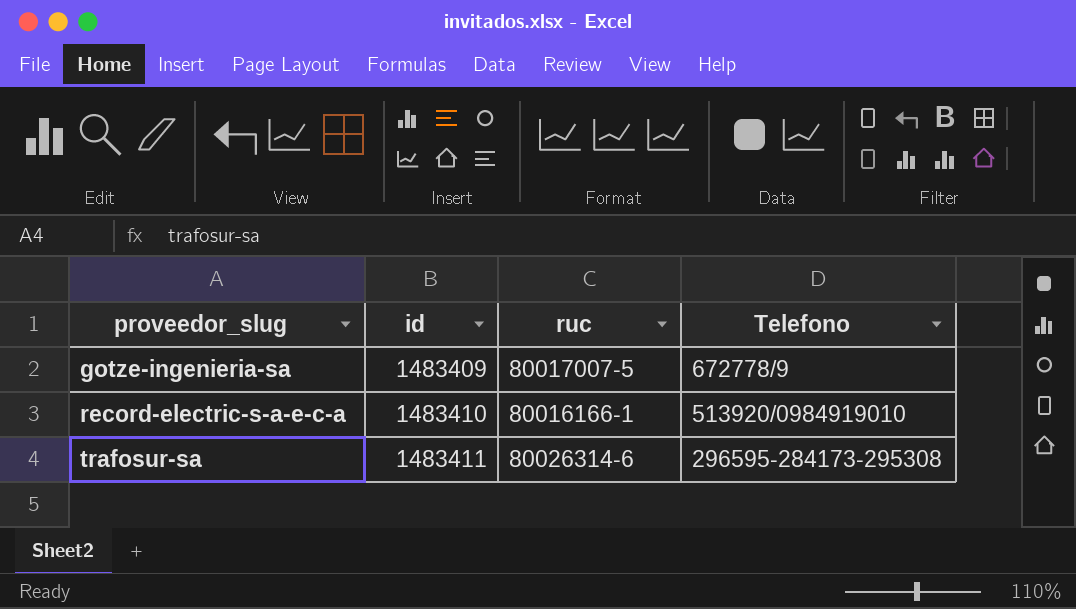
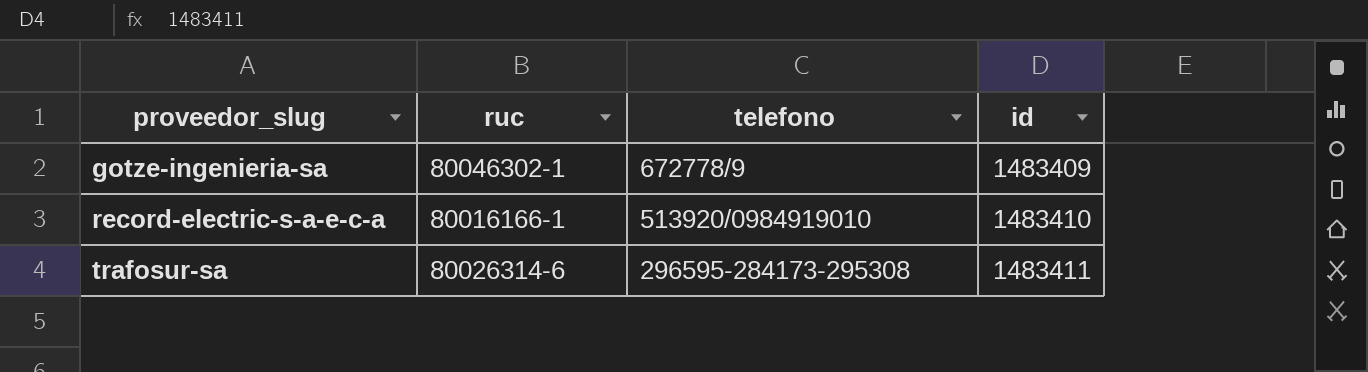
column name: Telefono -> telefono
column id | position: 2 -> 4
gotze-ingenieria-sa | ruc: 80017007-5 -> 80046302-1

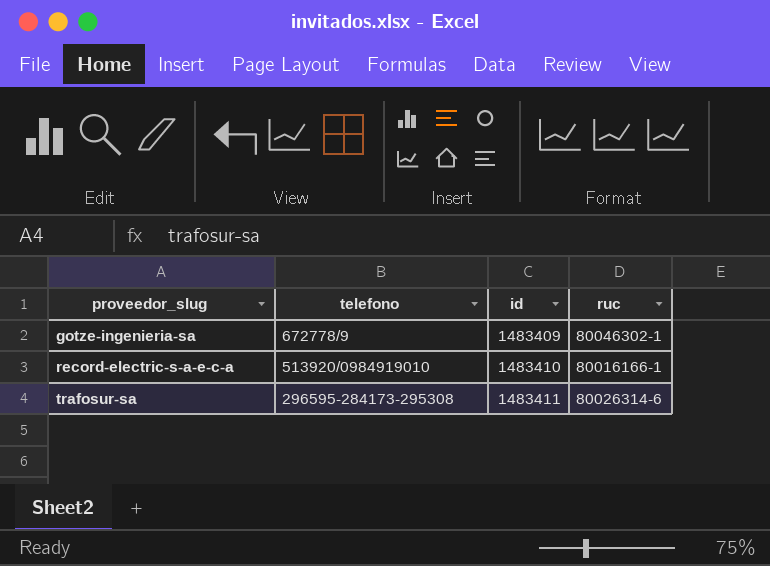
column ruc | position: 2 -> 4

